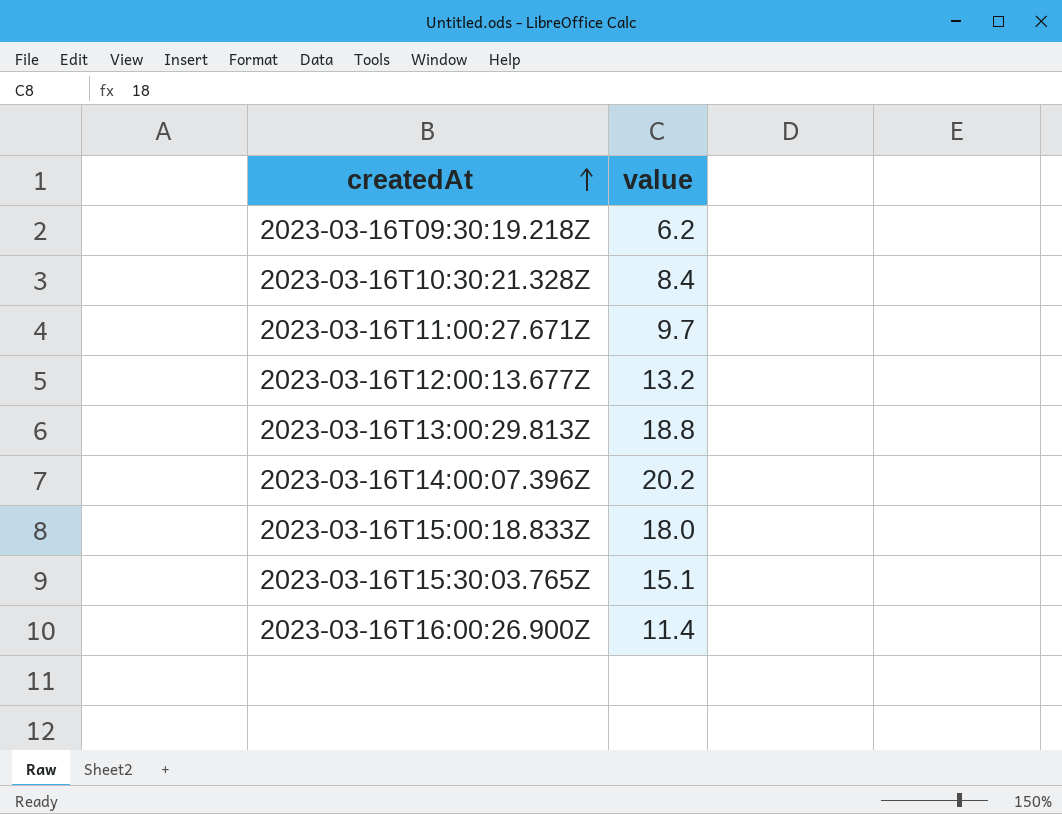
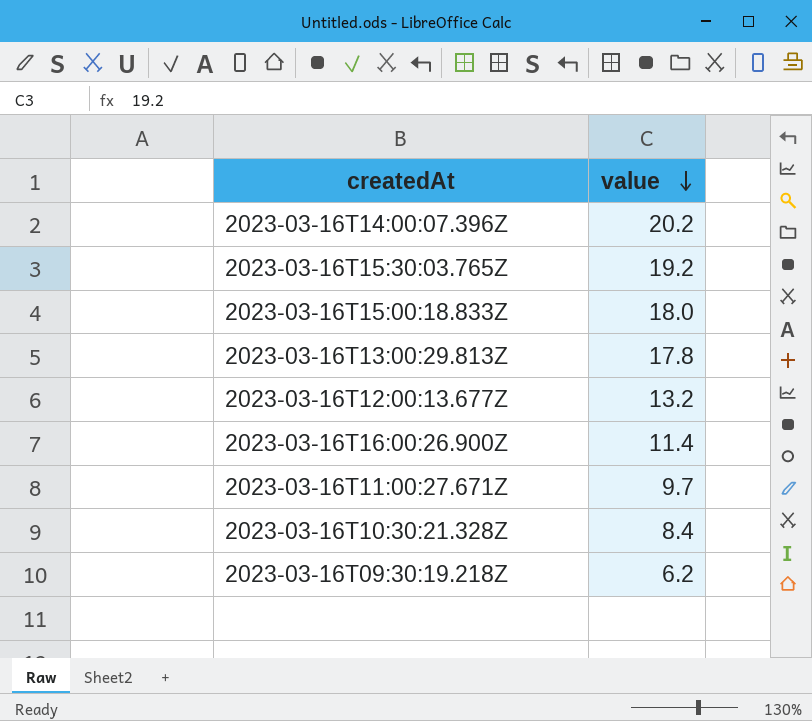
row order: createdAt ascending -> value descending
2023-03-16T15:30:03.765Z | value: 15.1 -> 19.2
2023-03-16T13:00:29.813Z | value: 18.8 -> 17.8

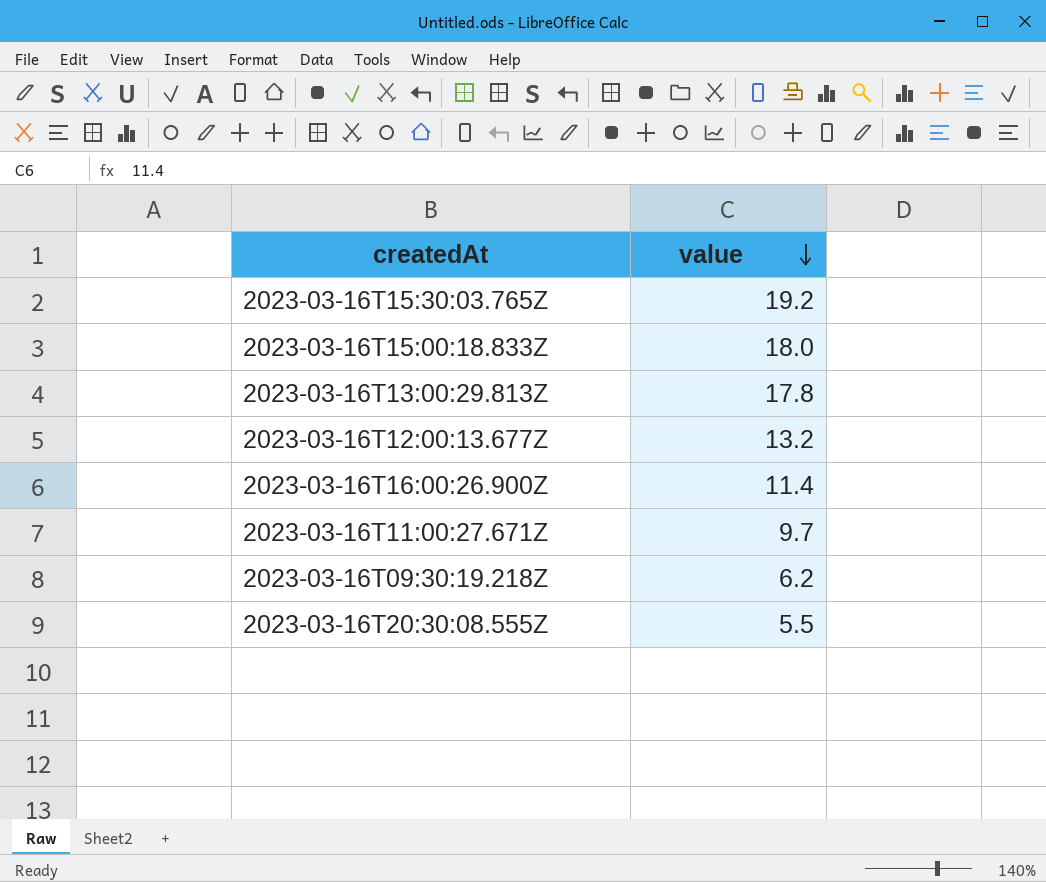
row 2023-03-16T14:00:07.396Z: 20.2 -> none
row 2023-03-16T10:30:21.328Z: 8.4 -> none
row 2023-03-16T20:30:08.555Z: none -> 5.5

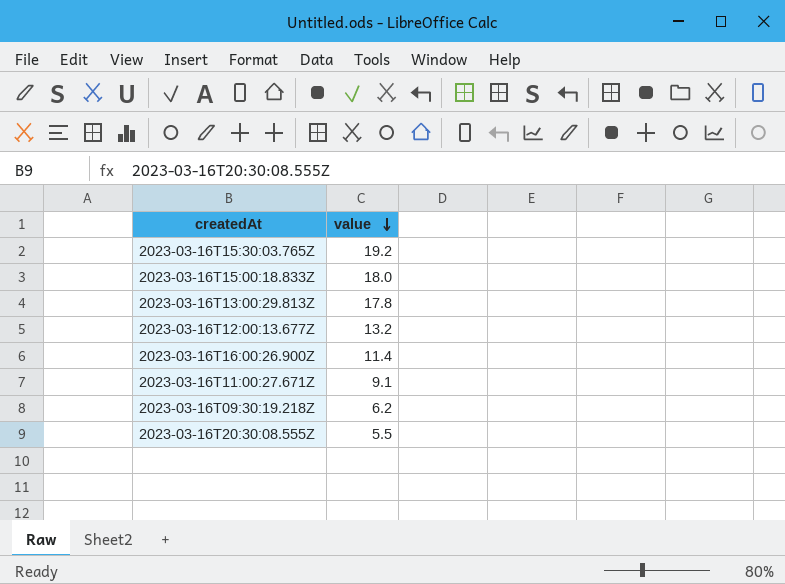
2023-03-16T11:00:27.671Z | value: 9.7 -> 9.1

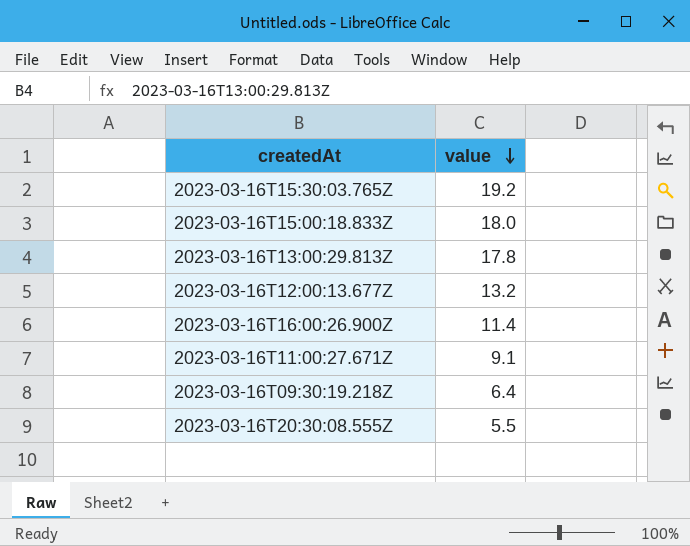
2023-03-16T09:30:19.218Z | value: 6.2 -> 6.4

